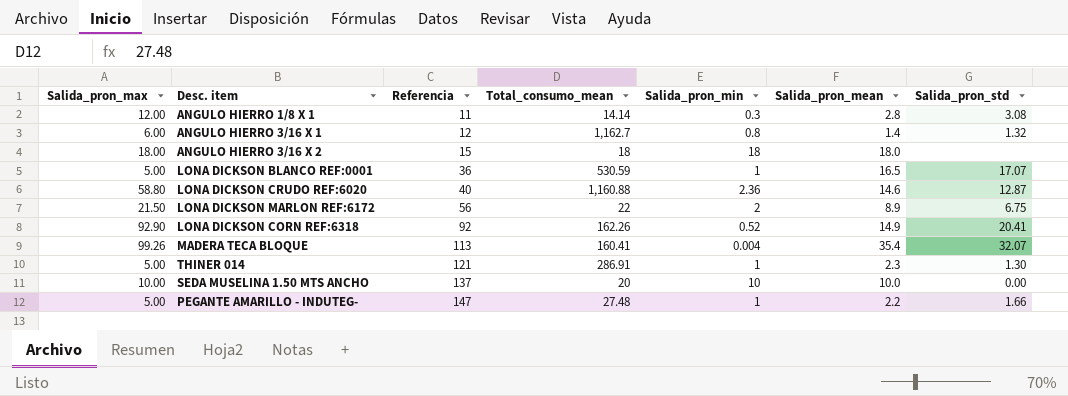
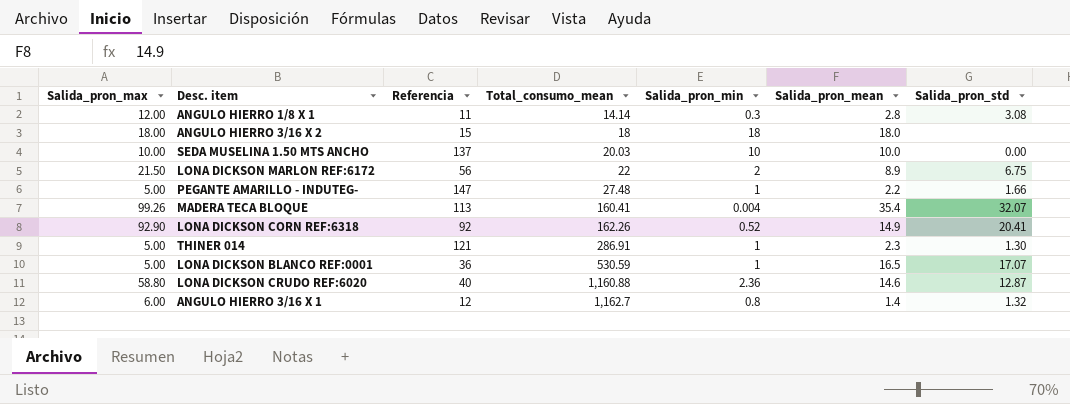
row order: Referencia ascending -> Total_consumo_mean ascending
SEDA MUSELINA 1.50 MTS ANCHO | Total_consumo_mean: 20 -> 20.03

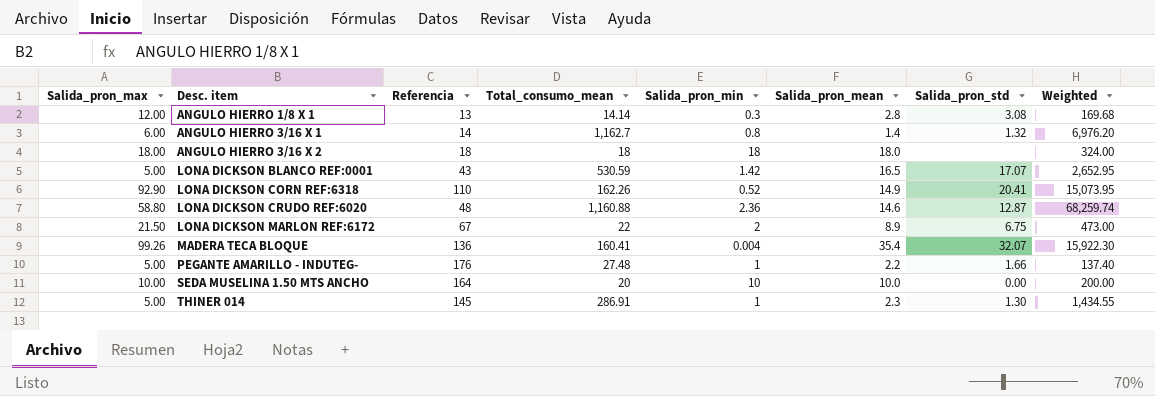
row order: Total_consumo_mean ascending -> Desc. item ascending
column Weighted | formula: none -> [Salida_pron_max] * [Total_consumo_mean]
ANGULO HIERRO 1/8 X 1 | Referencia: 11 -> 13
ANGULO HIERRO 3/16 X 1 | Referencia: 12 -> 14
ANGULO HIERRO 3/16 X 2 | Referencia: 15 -> 18
LONA DICKSON BLANCO REF:0001 | Referencia: 36 -> 43
LONA DICKSON BLANCO REF:0001 | Salida_pron_min: 1 -> 1.42
LONA DICKSON CORN REF:6318 | Referencia: 92 -> 110
LONA DICKSON CRUDO REF:6020 | Referencia: 40 -> 48
LONA DICKSON MARLON REF:6172 | Referencia: 56 -> 67
MADERA TECA BLOQUE | Referencia: 113 -> 136
PEGANTE AMARILLO - INDUTEG- | Referencia: 147 -> 176
SEDA MUSELINA 1.50 MTS ANCHO | Referencia: 137 -> 164
SEDA MUSELINA 1.50 MTS ANCHO | Total_consumo_mean: 20.03 -> 20
THINER 014 | Referencia: 121 -> 145

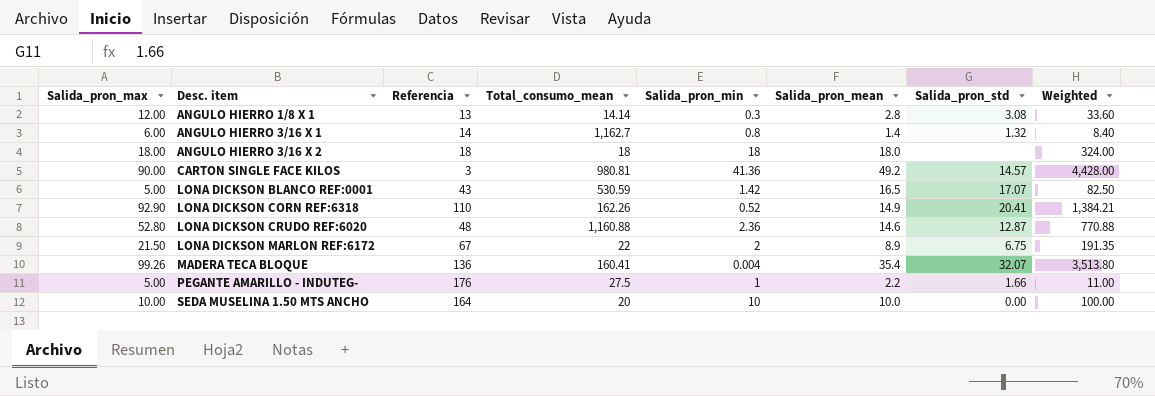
column Weighted | formula: [Salida_pron_max] * [Total_consumo_mean] -> [Salida_pron_max] * [Salida_pron_mean]
row THINER 014: 5.00 | 145 | 286.91 | 1 | 2.3 | 1.30 | 1,434.55 -> none
row CARTON SINGLE FACE KILOS: none -> 90.00 | 3 | 980.81 | 41.36 | 49.2 | 14.57 | 4,428.00
LONA DICKSON CRUDO REF:6020 | Salida_pron_max: 58.80 -> 52.80
PEGANTE AMARILLO - INDUTEG- | Total_consumo_mean: 27.48 -> 27.5

